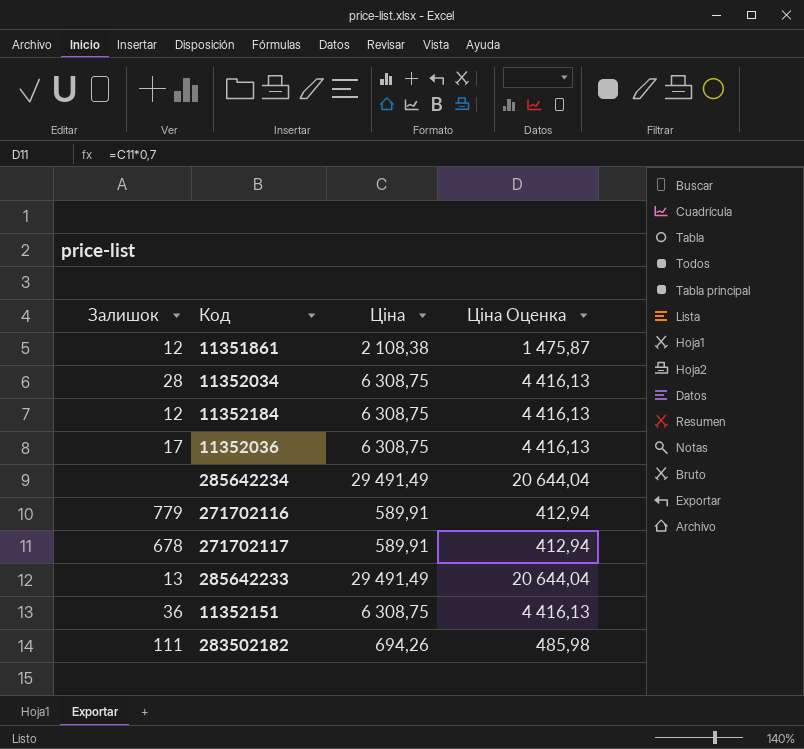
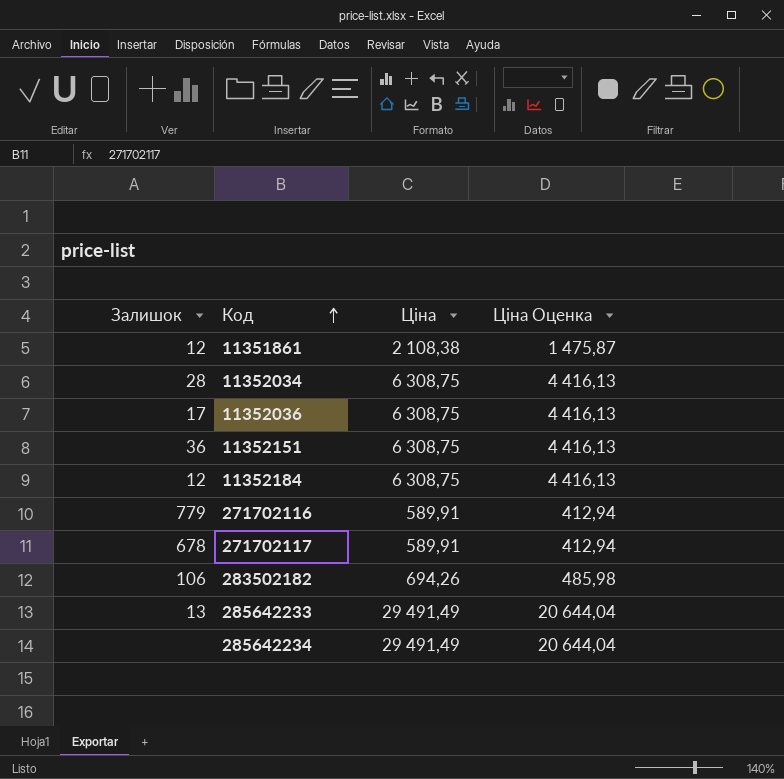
row order: none -> Код ascending
283502182 | Залишок: 111 -> 106

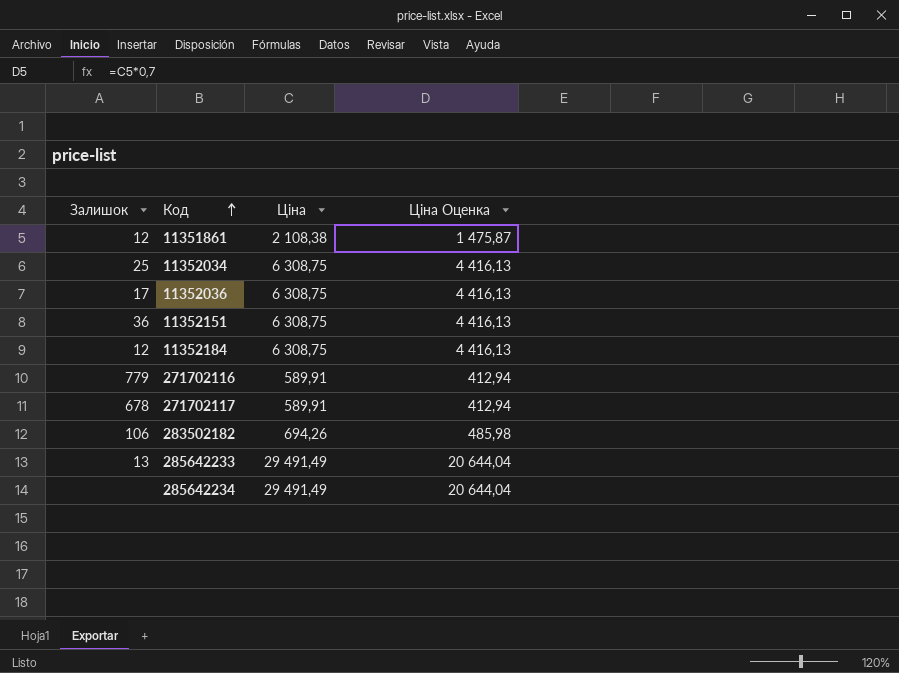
11352034 | Залишок: 28 -> 25

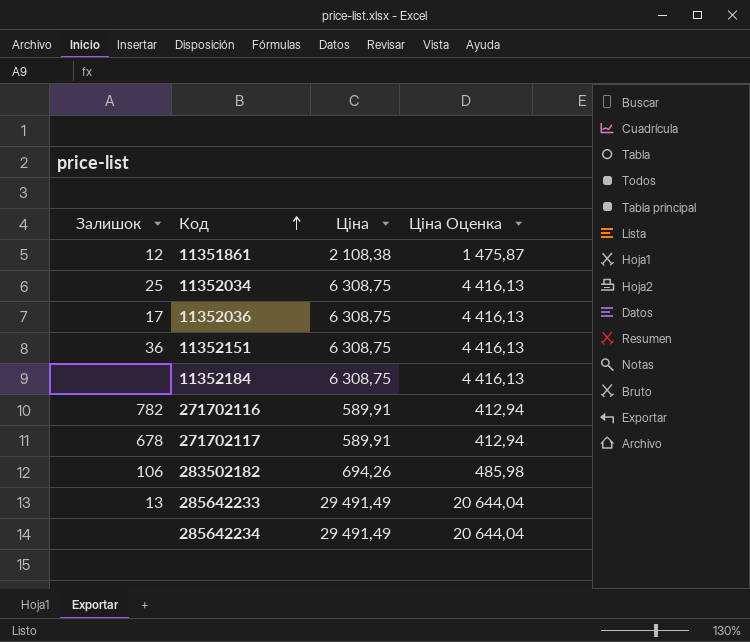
11352184 | Залишок: 12 -> none
271702116 | Залишок: 779 -> 782

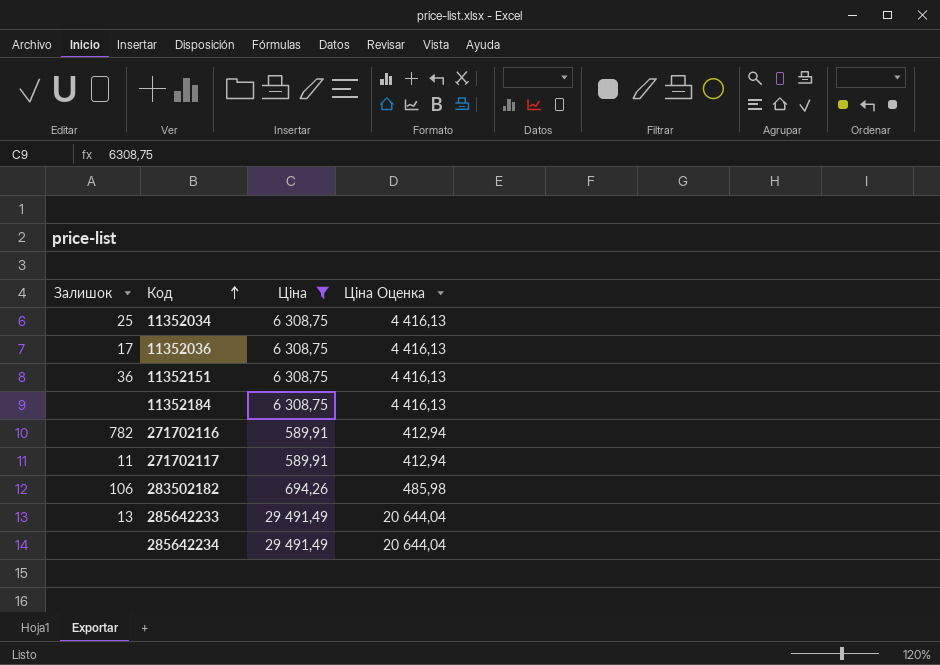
filter: none -> Ціна != 2 108,38
271702117 | Залишок: 678 -> 11

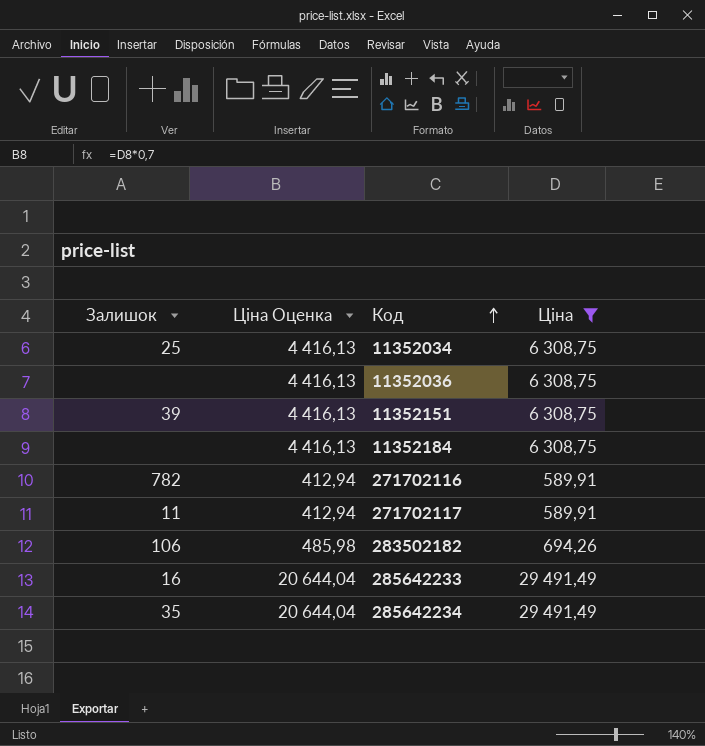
column Ціна Оценка | position: 4 -> 2
11352036 | Залишок: 17 -> none
11352151 | Залишок: 36 -> 39
285642233 | Залишок: 13 -> 16
285642234 | Залишок: none -> 35

